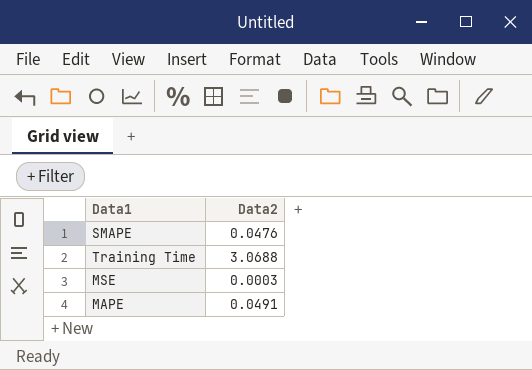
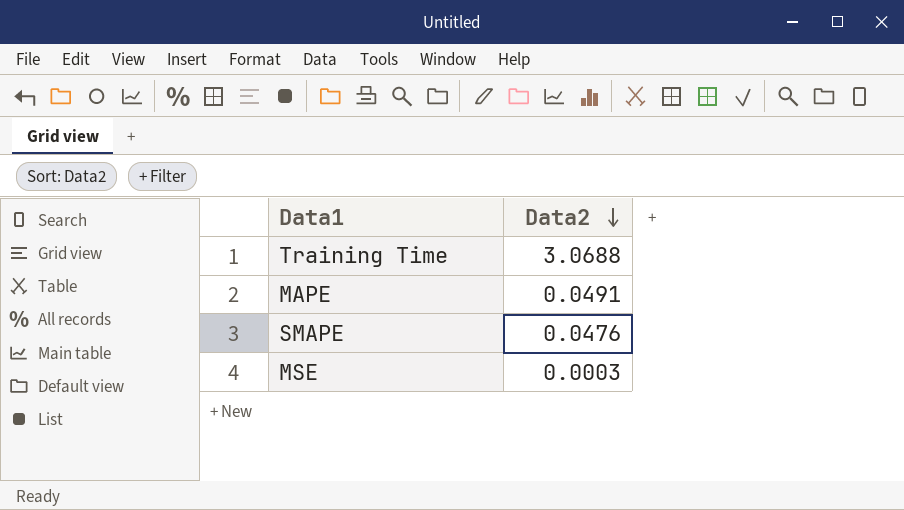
row order: none -> Data2 descending

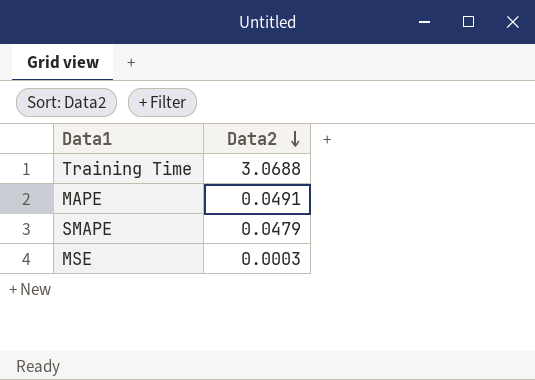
SMAPE | Data2: 0.0476 -> 0.0479

